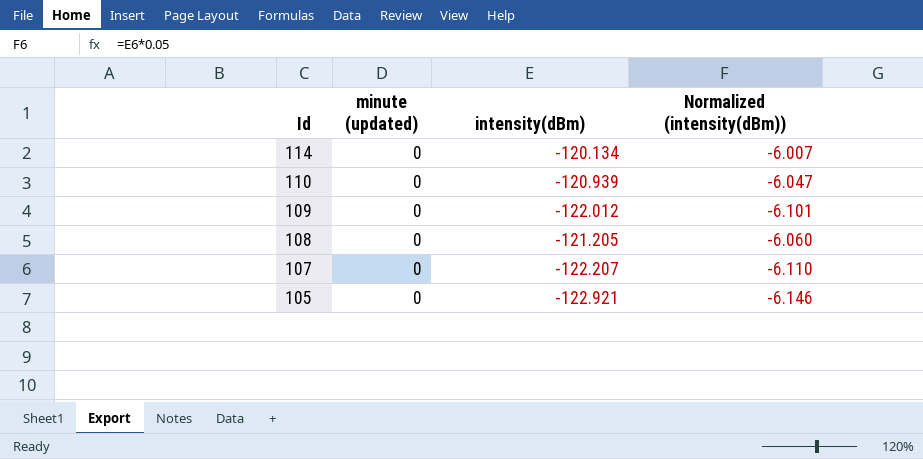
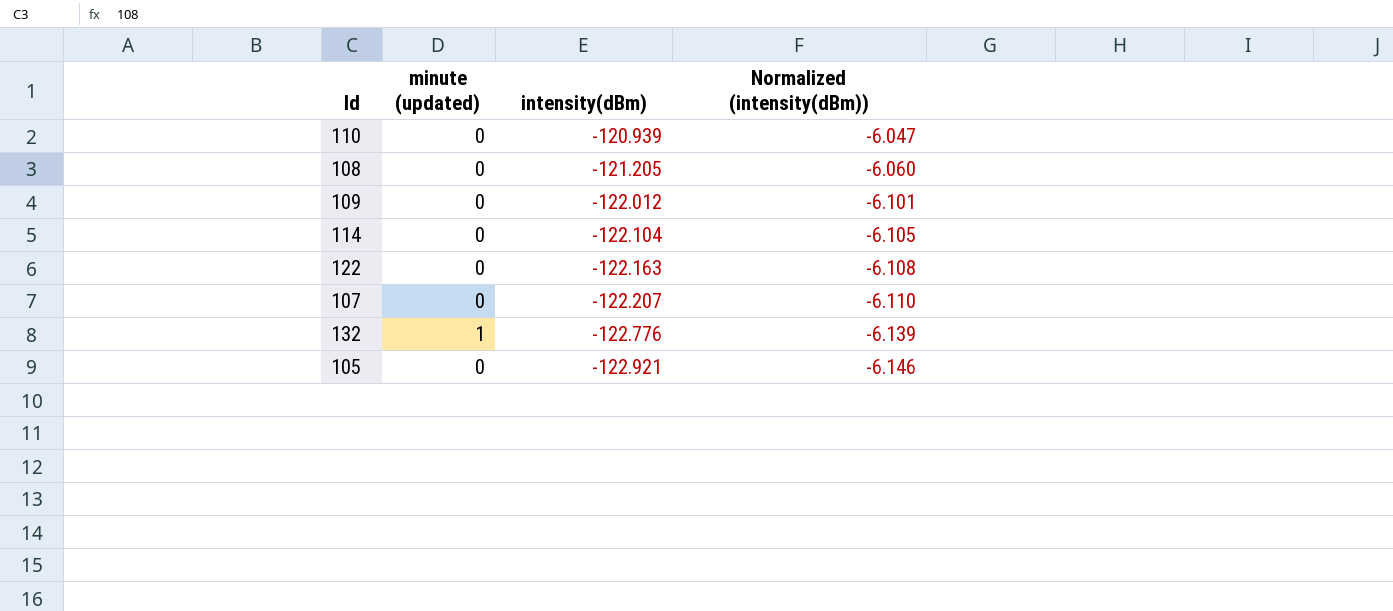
row order: Id descending -> intensity(dBm) descending
114 | intensity(dBm): -120.134 -> -122.104
114 | Normalized (intensity(dBm)): -6.007 -> -6.105
row 122: none -> 0 | -122.163 | -6.108
row 132: none -> 1 | -122.776 | -6.139

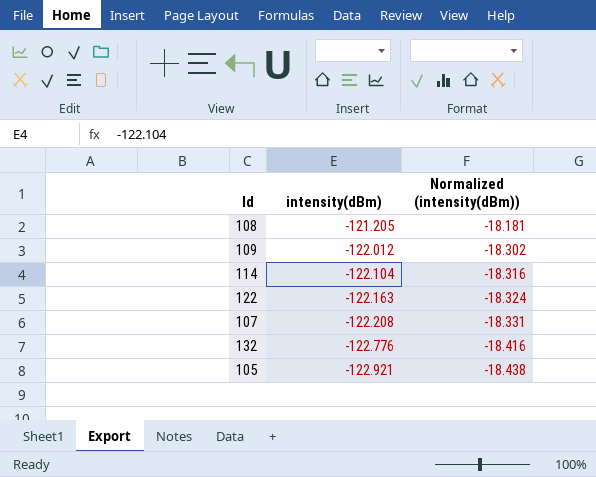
column minute (updated) | position: 2 -> none
column Normalized (intensity(dBm)) | formula: [intensity(dBm)] * 0.05 -> [intensity(dBm)] * 0.15
row 110: 0 | -120.939 | -6.047 -> none
107 | intensity(dBm): -122.207 -> -122.208

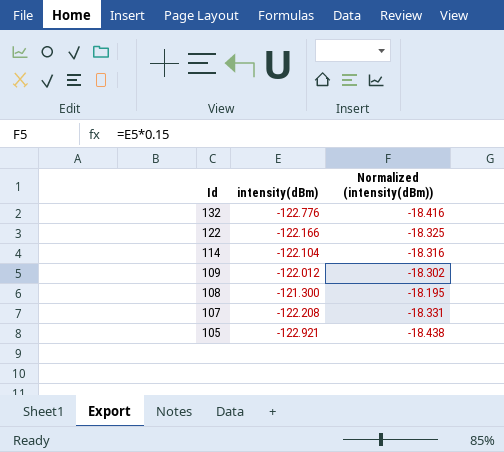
row order: intensity(dBm) descending -> Id descending
122 | intensity(dBm): -122.163 -> -122.166
122 | Normalized (intensity(dBm)): -18.324 -> -18.325
108 | intensity(dBm): -121.205 -> -121.300
108 | Normalized (intensity(dBm)): -18.181 -> -18.195

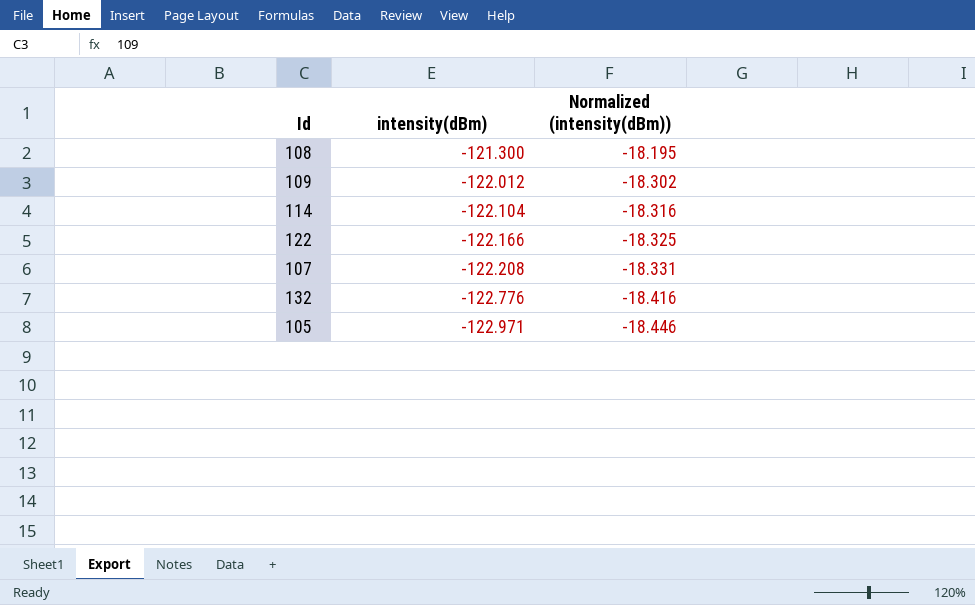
row order: Id descending -> intensity(dBm) descending
105 | intensity(dBm): -122.921 -> -122.971
105 | Normalized (intensity(dBm)): -18.438 -> -18.446

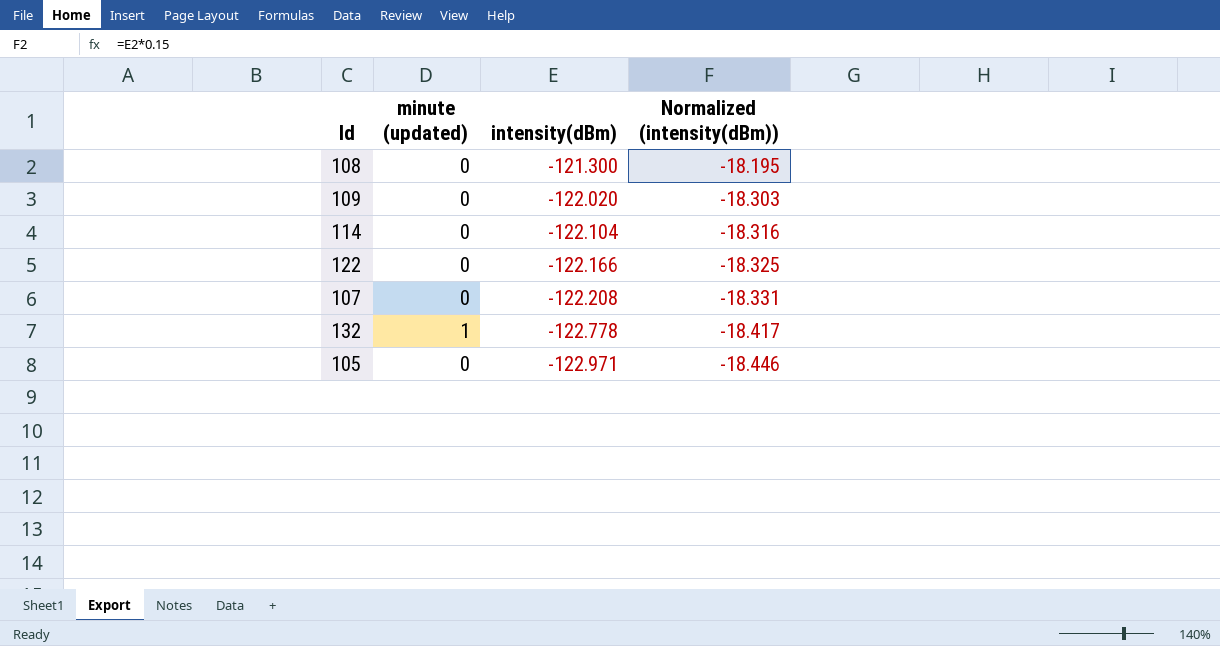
column minute (updated) | position: none -> 2
109 | intensity(dBm): -122.012 -> -122.020
109 | Normalized (intensity(dBm)): -18.302 -> -18.303
132 | intensity(dBm): -122.776 -> -122.778
132 | Normalized (intensity(dBm)): -18.416 -> -18.417

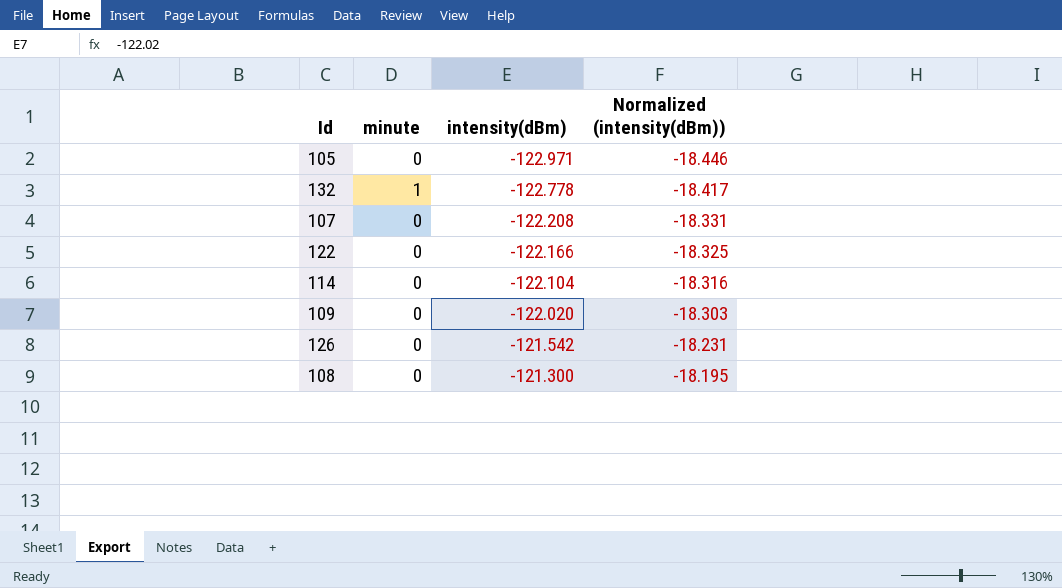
row order: intensity(dBm) descending -> intensity(dBm) ascending
column name: minute (updated) -> minute
row 126: none -> 0 | -121.542 | -18.231

